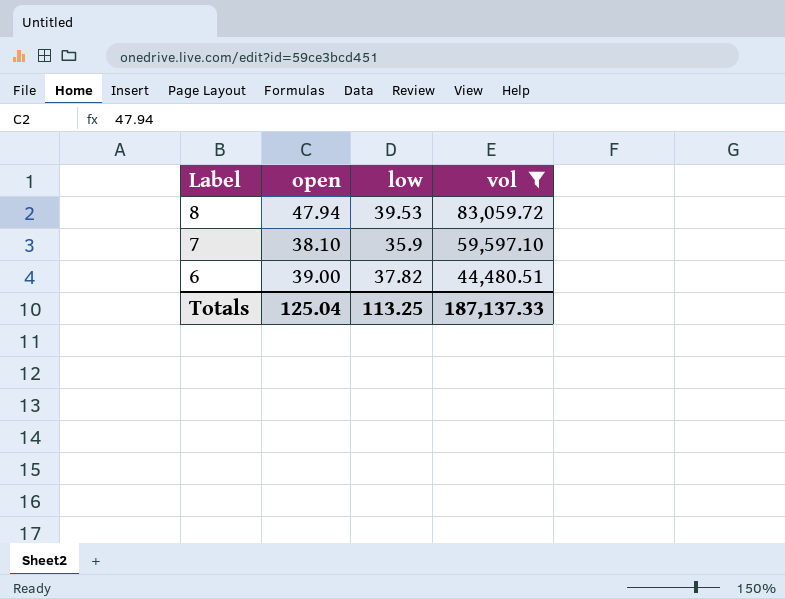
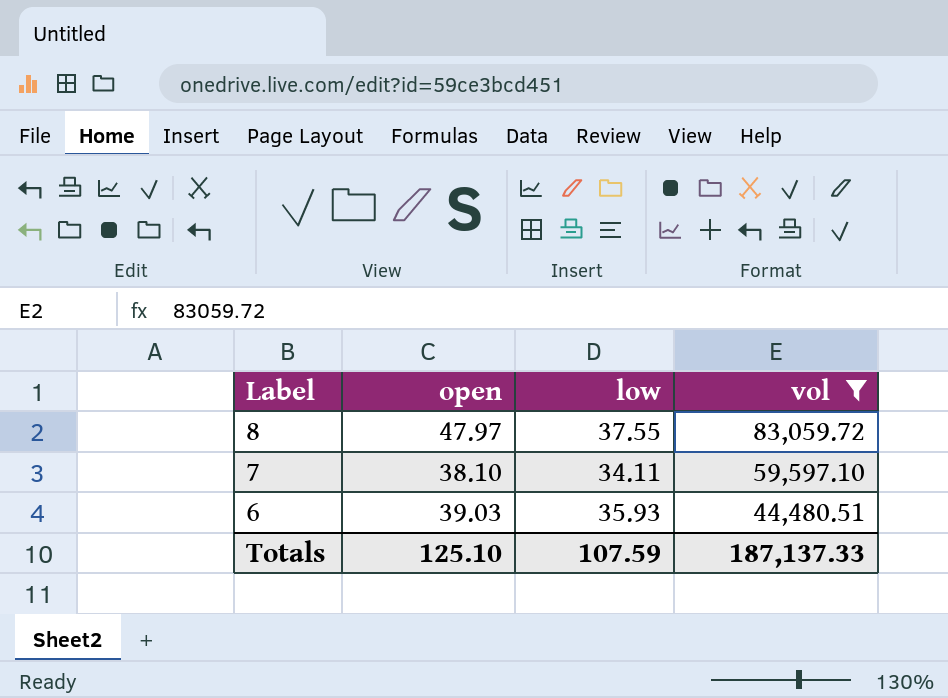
8 | open: 47.94 -> 47.97
8 | low: 39.53 -> 37.55
7 | low: 35.9 -> 34.11
6 | open: 39.00 -> 39.03
6 | low: 37.82 -> 35.93
Totals | open: 125.04 -> 125.10
Totals | low: 113.25 -> 107.59

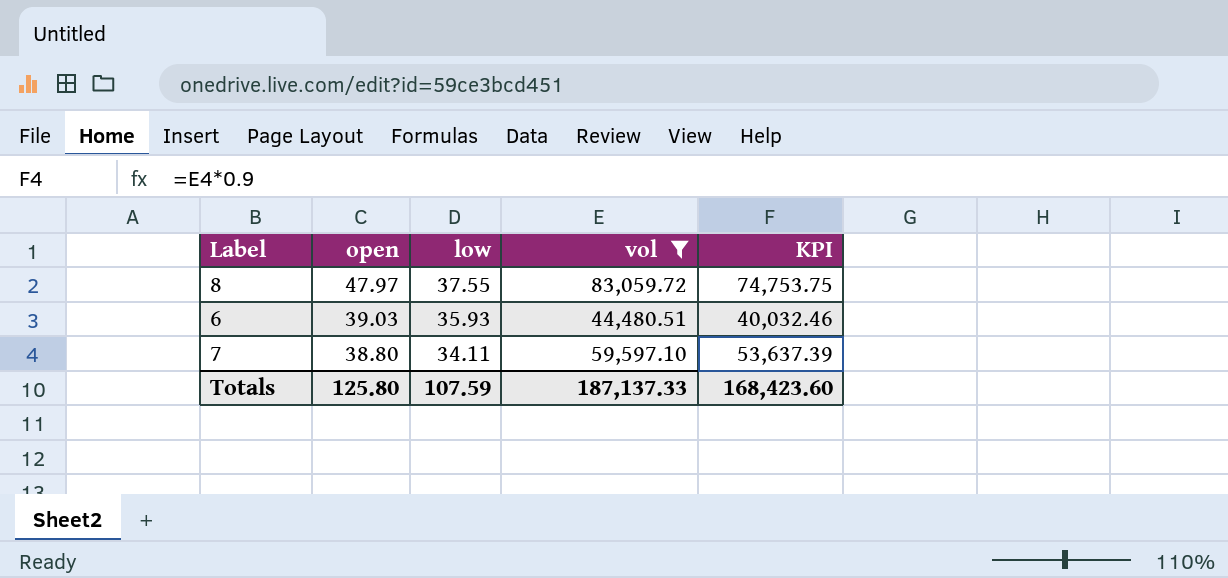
row order: Label descending -> open descending
column KPI | formula: none -> [vol] * 0.9
7 | open: 38.10 -> 38.80
Totals | open: 125.10 -> 125.80

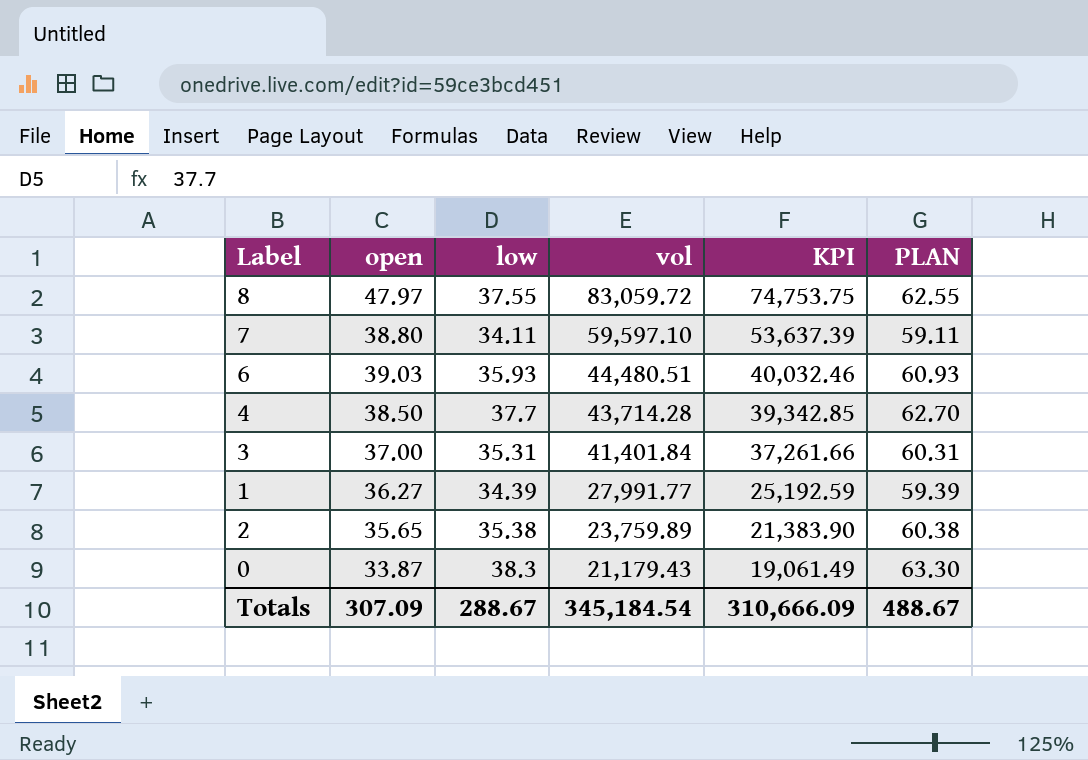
filter: vol >= 44,480.51 -> none
row order: open descending -> vol descending
column PLAN | formula: none -> [low] + 25
Totals | open: 125.80 -> 307.09
Totals | low: 107.59 -> 288.67
Totals | vol: 187,137.33 -> 345,184.54
Totals | KPI: 168,423.60 -> 310,666.09

